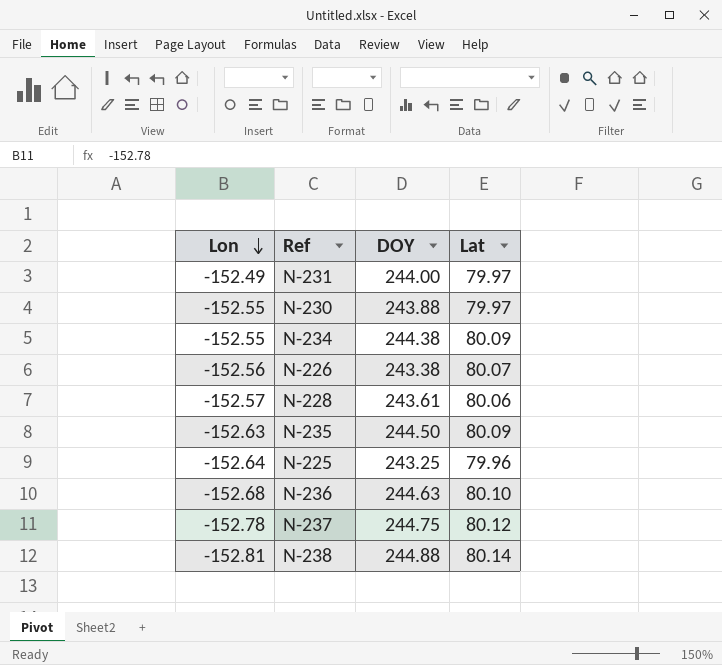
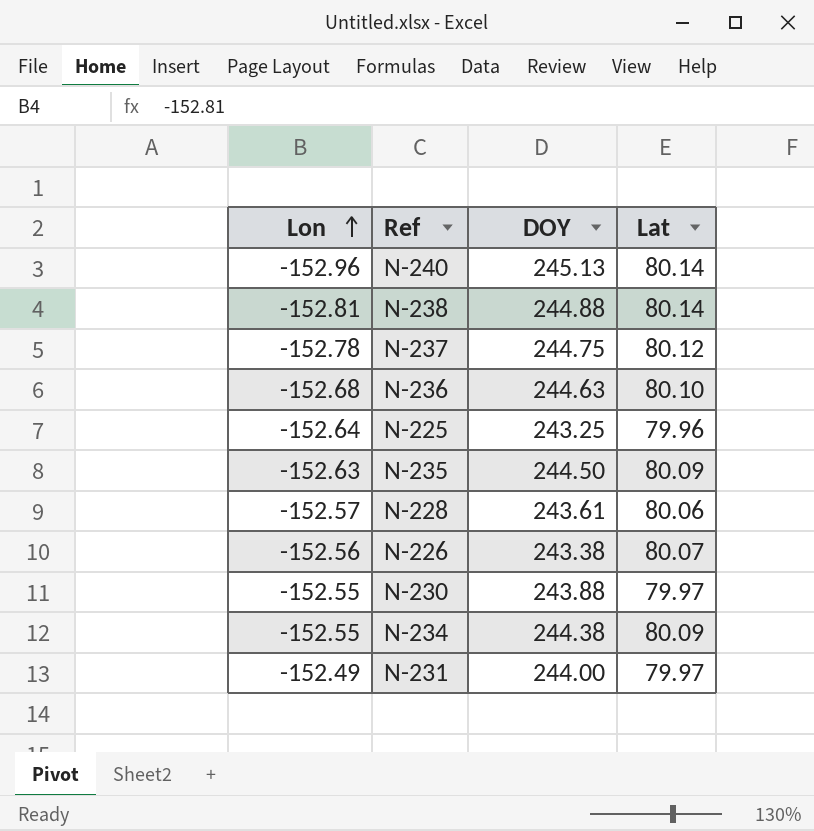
row order: Lon descending -> Lon ascending
row N-240: none -> -152.96 | 245.13 | 80.14

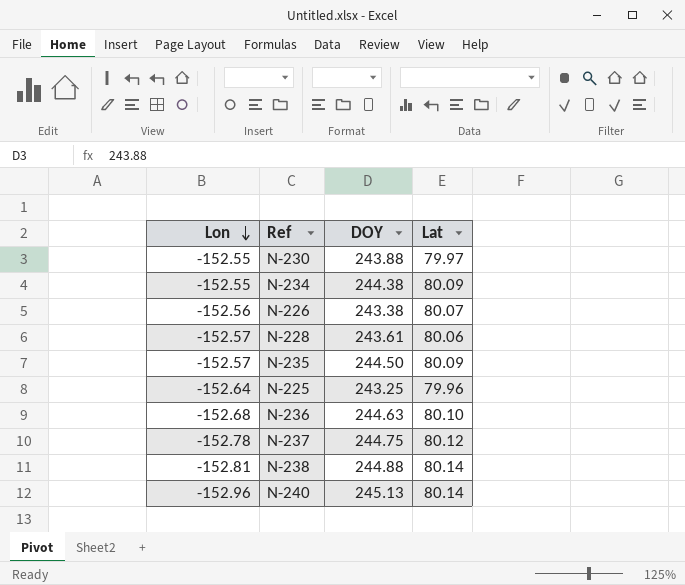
row order: Lon ascending -> Lon descending
row N-231: -152.49 | 244.00 | 79.97 -> none
N-235 | Lon: -152.63 -> -152.57

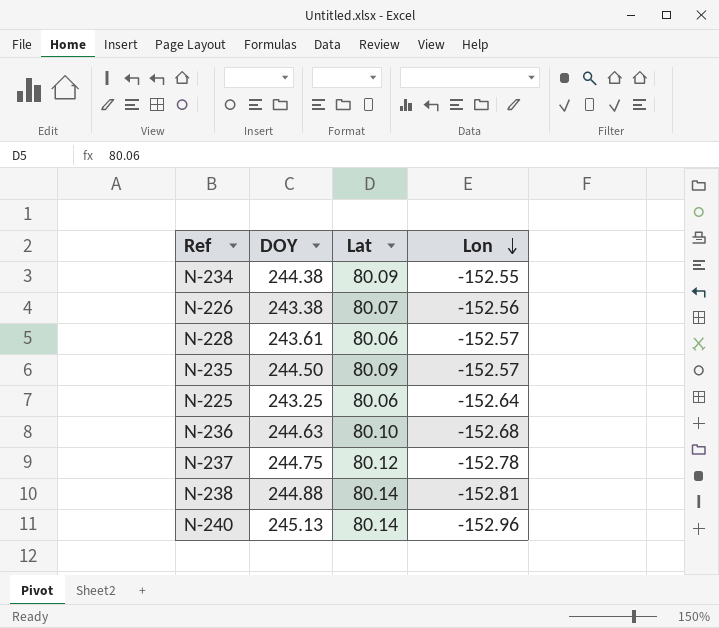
column Lon | position: 1 -> 4
row N-230: -152.55 | 243.88 | 79.97 -> none
N-225 | Lat: 79.96 -> 80.06

